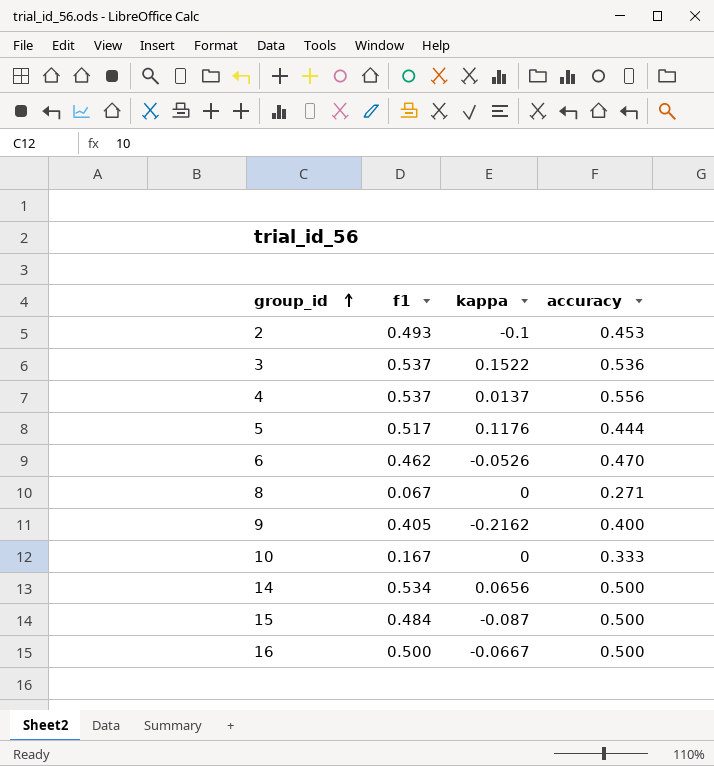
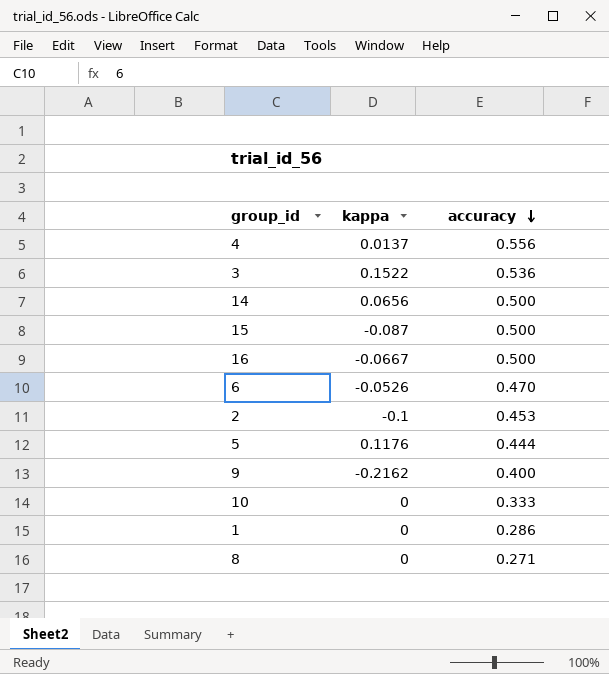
row order: group_id ascending -> accuracy descending
column f1 | position: 2 -> none
row 1: none -> 0 | 0.286

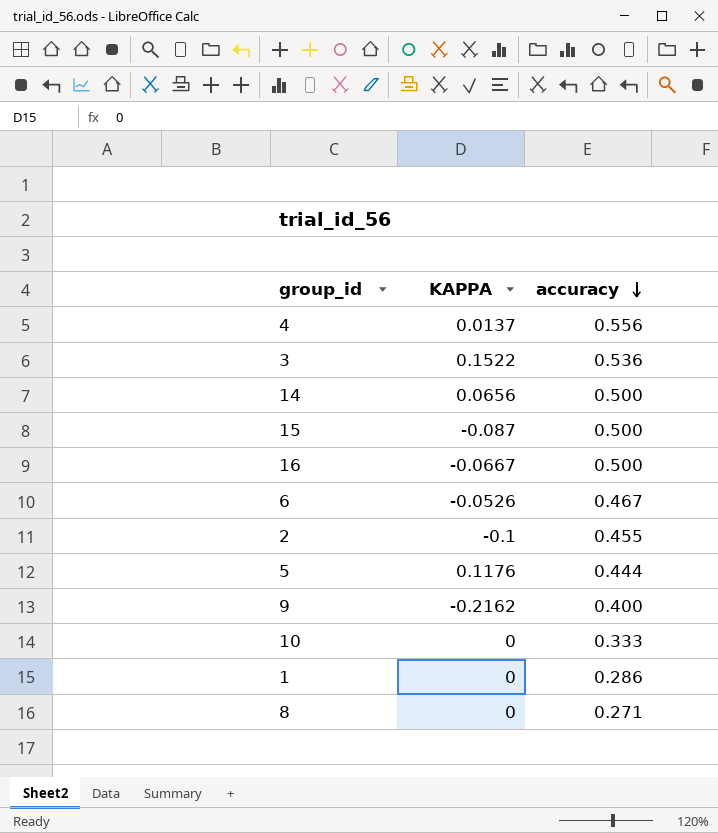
column name: kappa -> KAPPA
6 | accuracy: 0.470 -> 0.467
2 | accuracy: 0.453 -> 0.455

